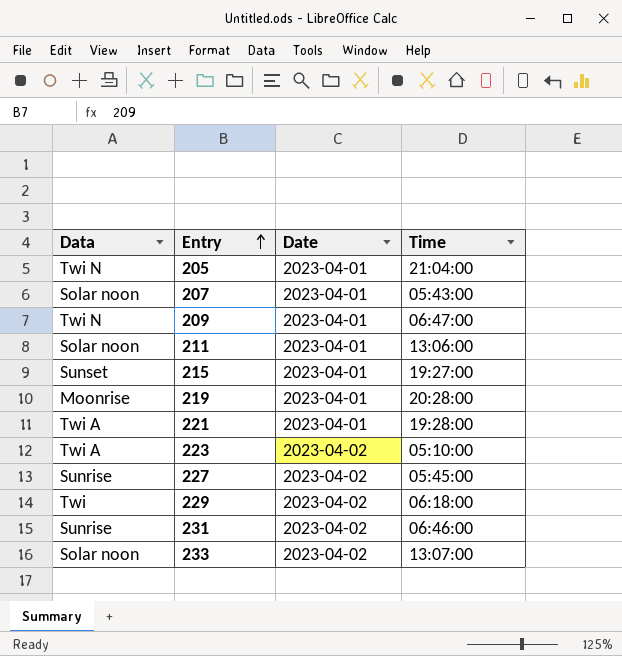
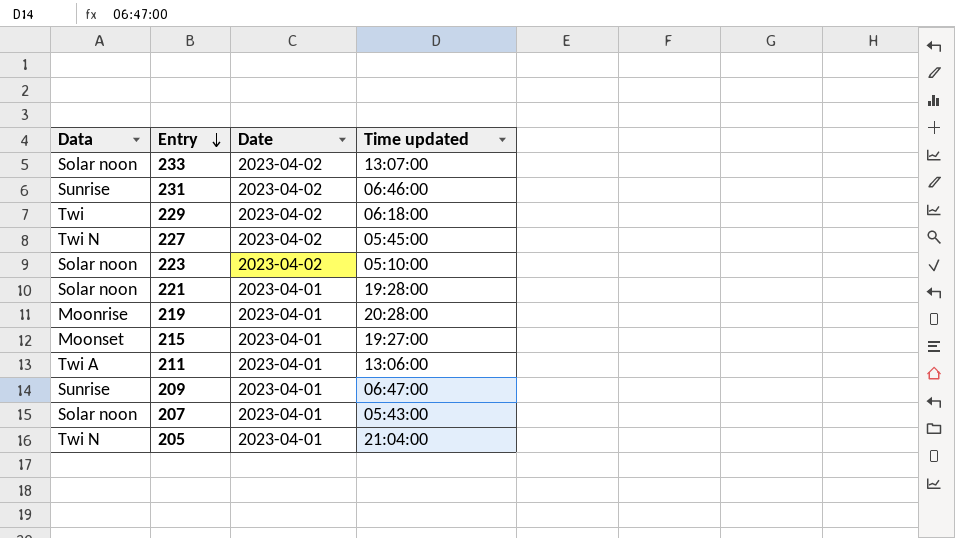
row order: Entry ascending -> Entry descending
column name: Time -> Time updated
227 | Data: Sunrise -> Twi N
223 | Data: Twi A -> Solar noon
221 | Data: Twi A -> Solar noon
215 | Data: Sunset -> Moonset
211 | Data: Solar noon -> Twi A
209 | Data: Twi N -> Sunrise

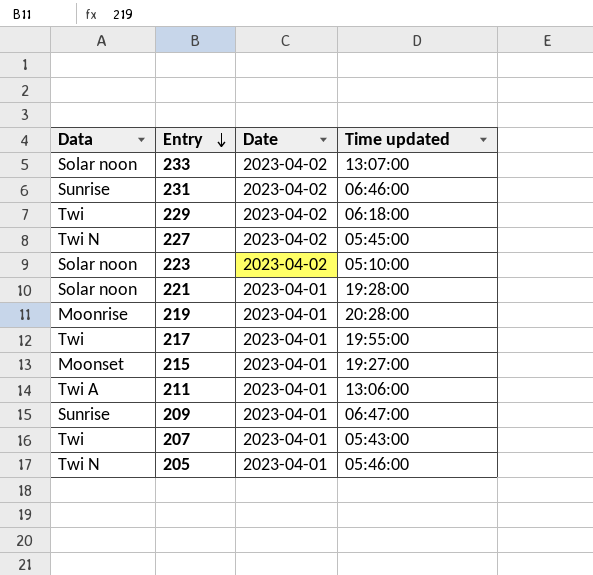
row 217: none -> Twi | 2023-04-01 | 19:55:00
207 | Data: Solar noon -> Twi
205 | Time updated: 21:04:00 -> 05:46:00

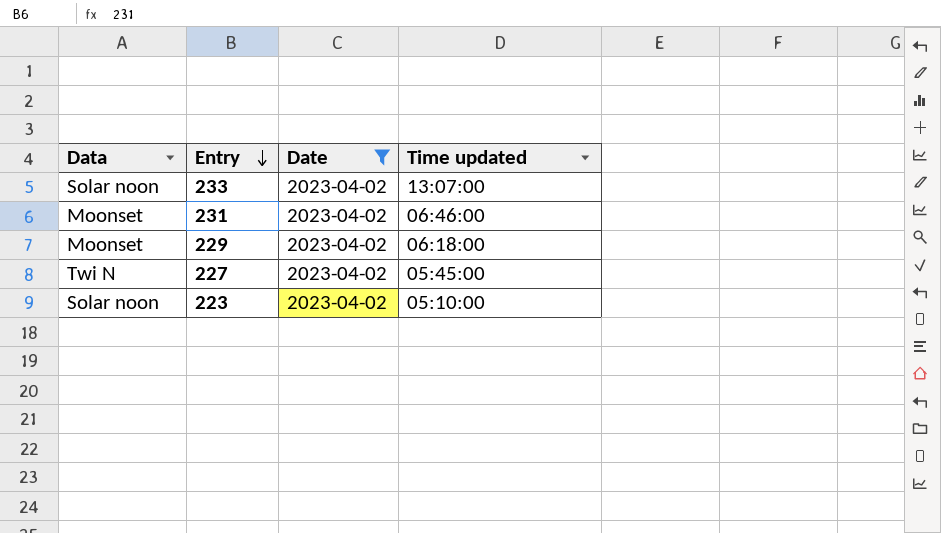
filter: none -> Date = 2023-04-02
231 | Data: Sunrise -> Moonset
229 | Data: Twi -> Moonset

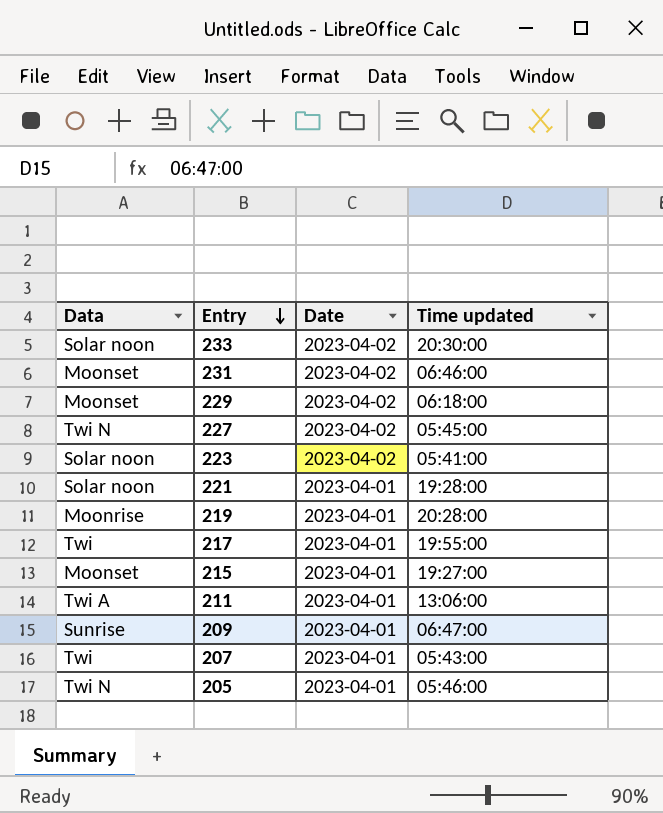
filter: Date = 2023-04-02 -> none
233 | Time updated: 13:07:00 -> 20:30:00
223 | Time updated: 05:10:00 -> 05:41:00

